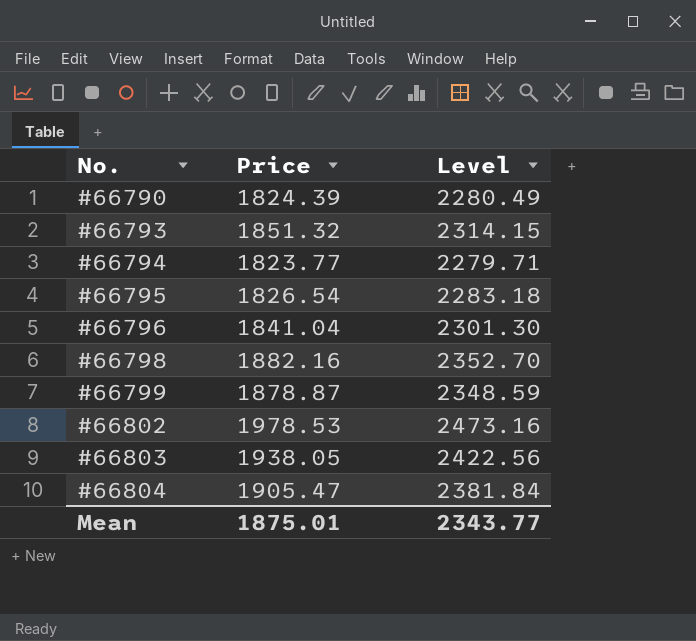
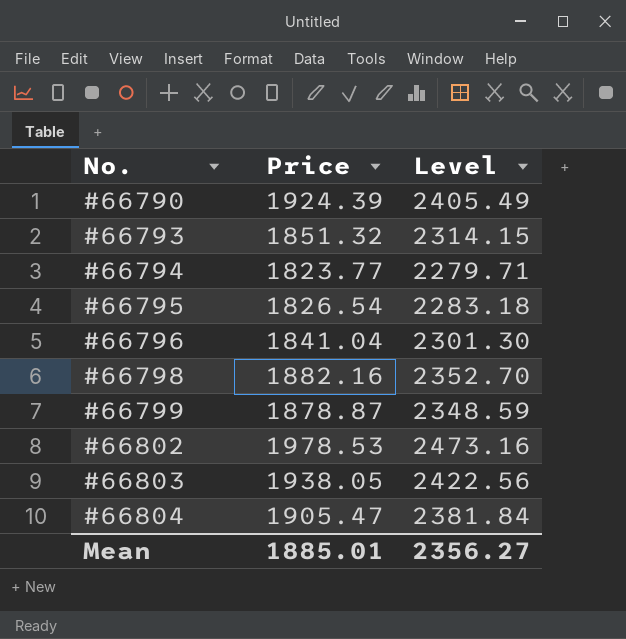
#66790 | Price: 1824.39 -> 1924.39
#66790 | Level: 2280.49 -> 2405.49
Mean | Price: 1875.01 -> 1885.01
Mean | Level: 2343.77 -> 2356.27

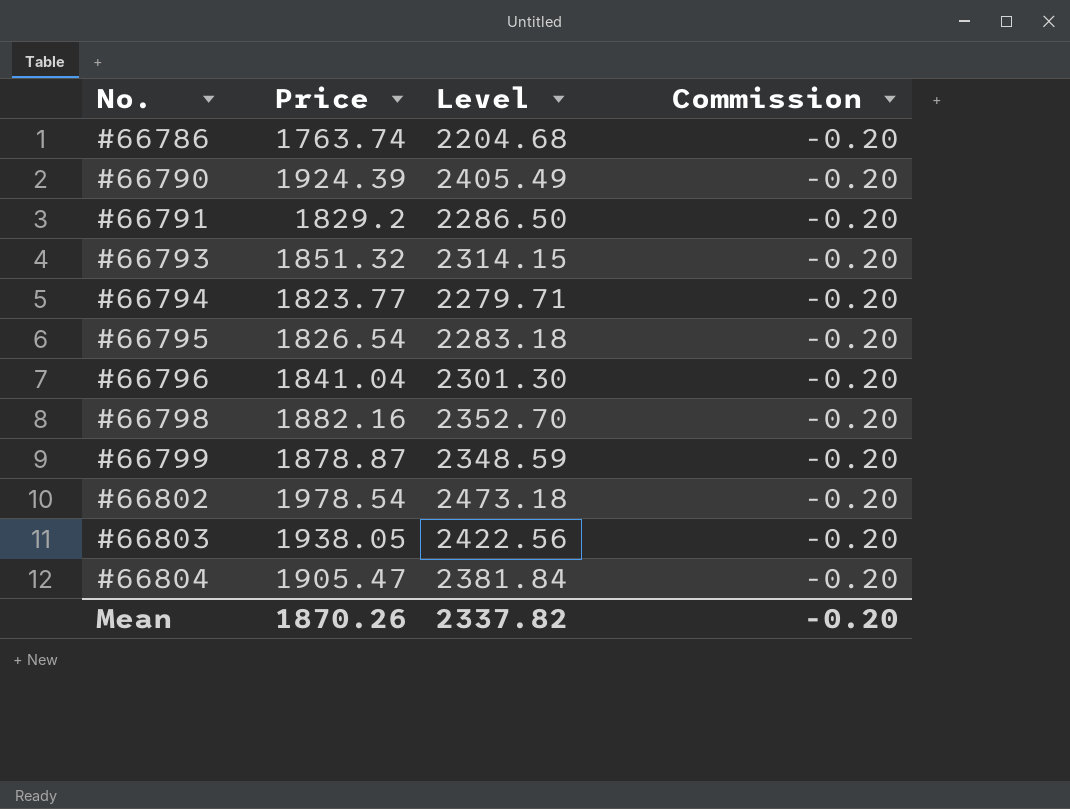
column Commission | position: none -> 4
row #66786: none -> 1763.74 | 2204.68 | -0.20
row #66791: none -> 1829.2 | 2286.50 | -0.20
#66802 | Price: 1978.53 -> 1978.54
#66802 | Level: 2473.16 -> 2473.18
Mean | Price: 1885.01 -> 1870.26
Mean | Level: 2356.27 -> 2337.82

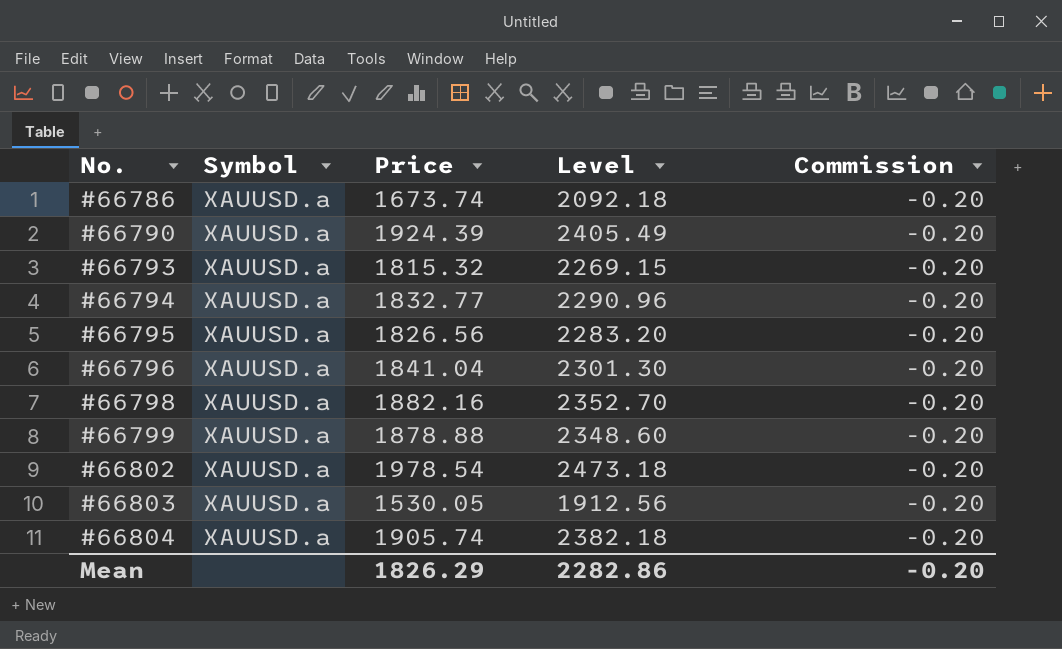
column Symbol | position: none -> 2
row #66791: 1829.2 | 2286.50 | -0.20 -> none
#66786 | Price: 1763.74 -> 1673.74
#66786 | Level: 2204.68 -> 2092.18
#66793 | Price: 1851.32 -> 1815.32
#66793 | Level: 2314.15 -> 2269.15
#66794 | Price: 1823.77 -> 1832.77
#66794 | Level: 2279.71 -> 2290.96
#66795 | Price: 1826.54 -> 1826.56
#66795 | Level: 2283.18 -> 2283.20
#66799 | Price: 1878.87 -> 1878.88
#66799 | Level: 2348.59 -> 2348.60
#66803 | Price: 1938.05 -> 1530.05
#66803 | Level: 2422.56 -> 1912.56
#66804 | Price: 1905.47 -> 1905.74
#66804 | Level: 2381.84 -> 2382.18
Mean | Price: 1870.26 -> 1826.29
Mean | Level: 2337.82 -> 2282.86

